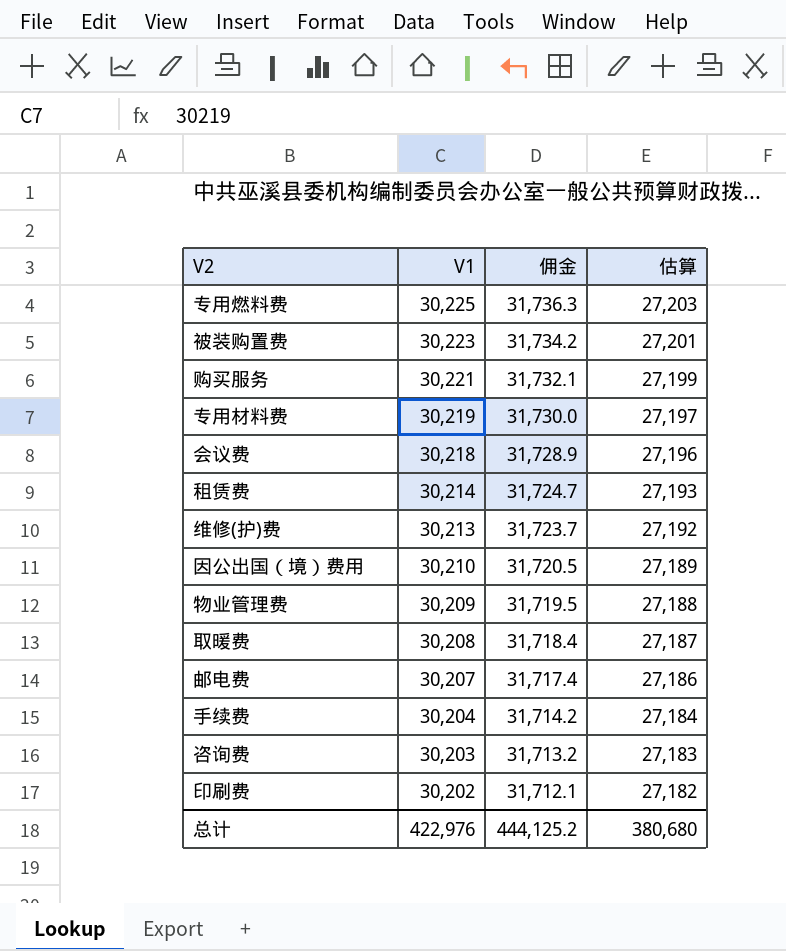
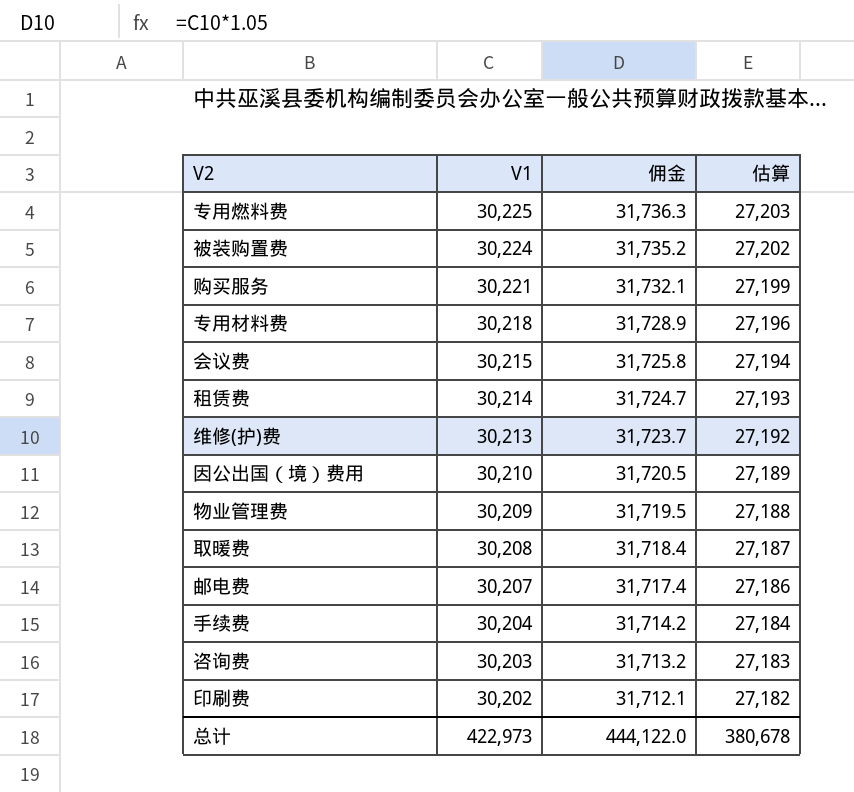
被装购置费 | V1: 30,223 -> 30,224
被装购置费 | 佣金: 31,734.2 -> 31,735.2
被装购置费 | 估算: 27,201 -> 27,202
专用材料费 | V1: 30,219 -> 30,218
专用材料费 | 佣金: 31,730.0 -> 31,728.9
专用材料费 | 估算: 27,197 -> 27,196
会议费 | V1: 30,218 -> 30,215
会议费 | 佣金: 31,728.9 -> 31,725.8
会议费 | 估算: 27,196 -> 27,194
总计 | V1: 422,976 -> 422,973
总计 | 佣金: 444,125.2 -> 444,122.0
总计 | 估算: 380,680 -> 380,678

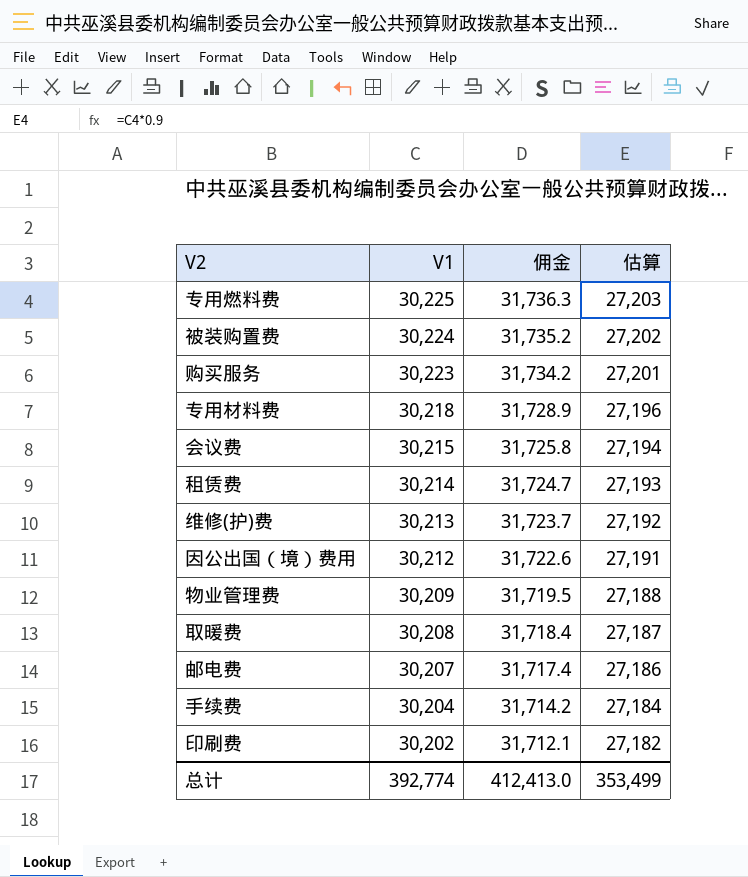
row 咨询费: 30,203 | 31,713.2 | 27,183 -> none
购买服务 | V1: 30,221 -> 30,223
购买服务 | 佣金: 31,732.1 -> 31,734.2
购买服务 | 估算: 27,199 -> 27,201
因公出国（境）费用 | V1: 30,210 -> 30,212
因公出国（境）费用 | 佣金: 31,720.5 -> 31,722.6
因公出国（境）费用 | 估算: 27,189 -> 27,191
总计 | V1: 422,973 -> 392,774
总计 | 佣金: 444,122.0 -> 412,413.0
总计 | 估算: 380,678 -> 353,499

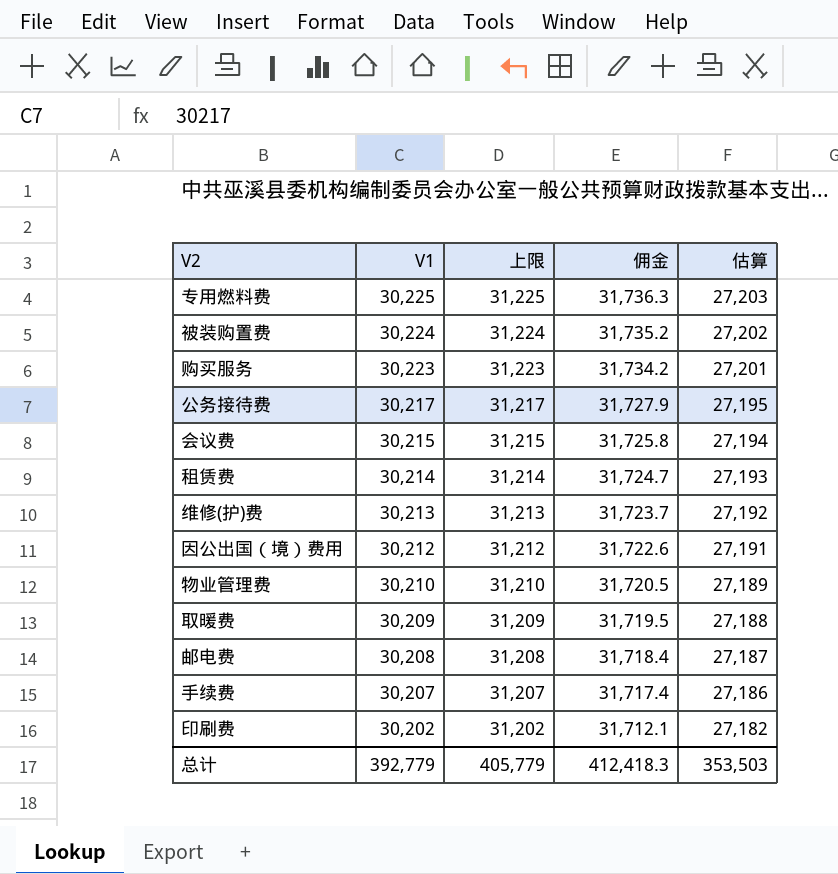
column 上限 | formula: none -> [V1] + 1000
row 专用材料费: 30,218 | 31,728.9 | 27,196 -> none
row 公务接待费: none -> 30,217 | 31,217 | 31,727.9 | 27,195
物业管理费 | V1: 30,209 -> 30,210
物业管理费 | 佣金: 31,719.5 -> 31,720.5
物业管理费 | 估算: 27,188 -> 27,189
取暖费 | V1: 30,208 -> 30,209
取暖费 | 佣金: 31,718.4 -> 31,719.5
取暖费 | 估算: 27,187 -> 27,188
邮电费 | V1: 30,207 -> 30,208
邮电费 | 佣金: 31,717.4 -> 31,718.4
邮电费 | 估算: 27,186 -> 27,187
手续费 | V1: 30,204 -> 30,207
手续费 | 佣金: 31,714.2 -> 31,717.4
手续费 | 估算: 27,184 -> 27,186
总计 | V1: 392,774 -> 392,779
总计 | 佣金: 412,413.0 -> 412,418.3
总计 | 估算: 353,499 -> 353,503

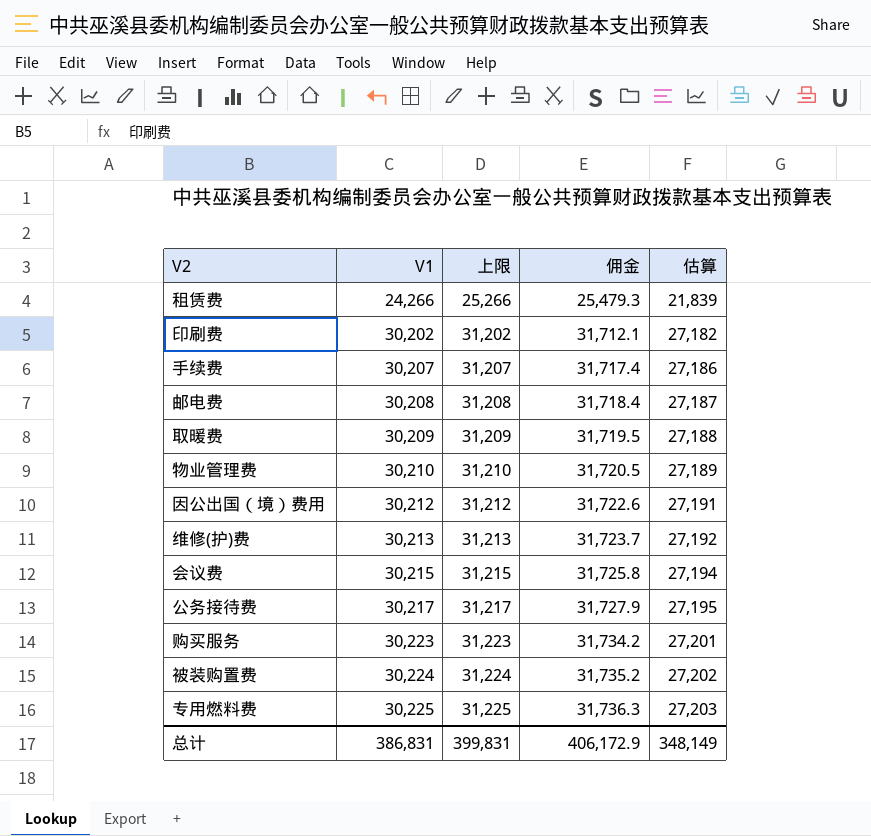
row order: V1 descending -> V1 ascending
租赁费 | V1: 30,214 -> 24,266
租赁费 | 上限: 31,214 -> 25,266
租赁费 | 佣金: 31,724.7 -> 25,479.3
租赁费 | 估算: 27,193 -> 21,839
总计 | V1: 392,779 -> 386,831
总计 | 上限: 405,779 -> 399,831
总计 | 佣金: 412,418.3 -> 406,172.9
总计 | 估算: 353,503 -> 348,149

